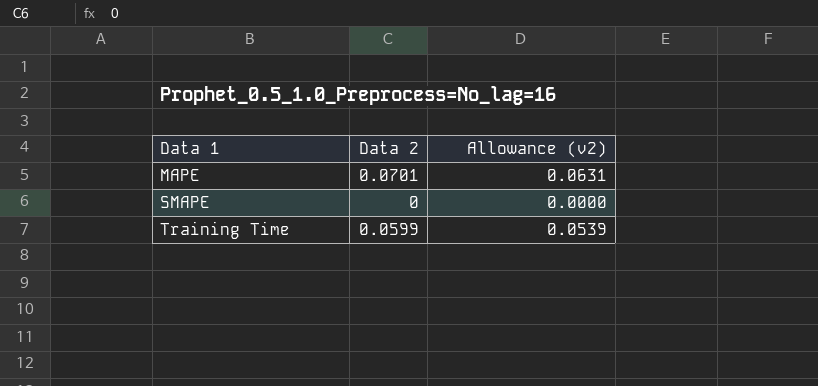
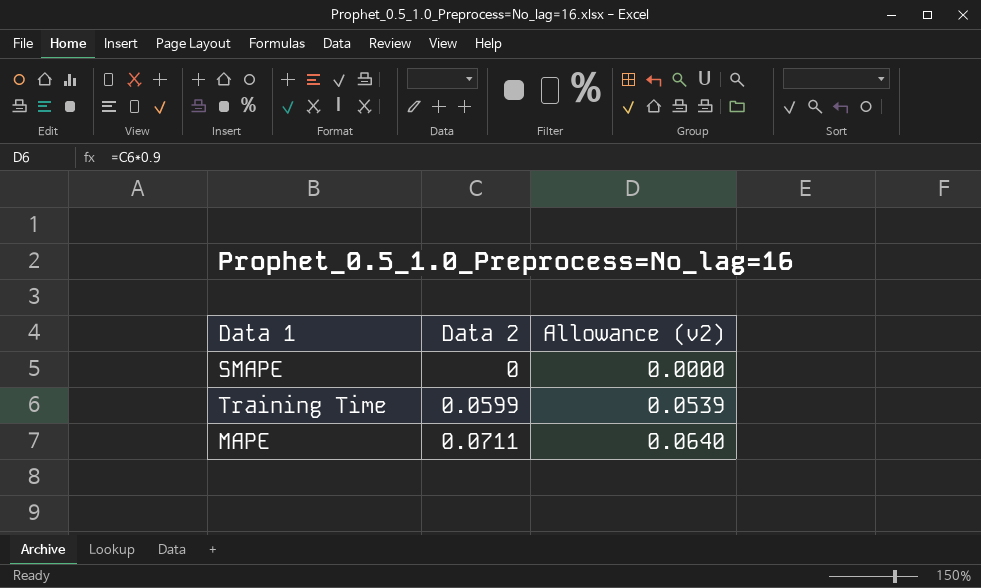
row order: Data 1 ascending -> Data 2 ascending
MAPE | Data 2: 0.0701 -> 0.0711
MAPE | Allowance (v2): 0.0631 -> 0.0640

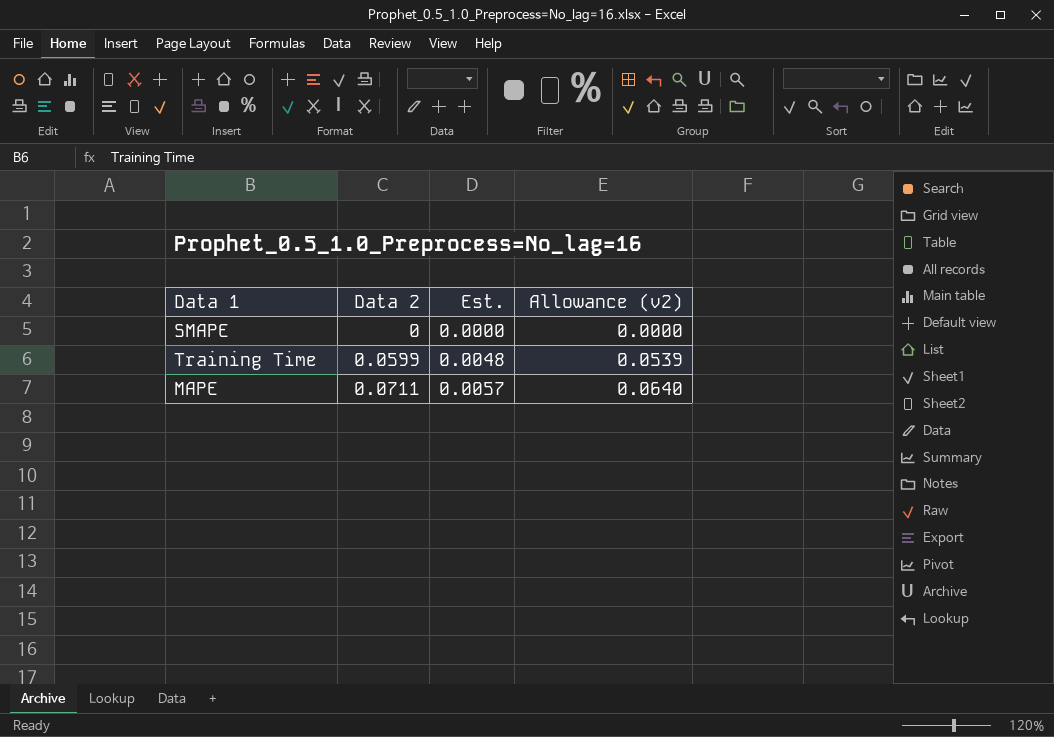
column Est. | formula: none -> [Data 2] * 0.08

